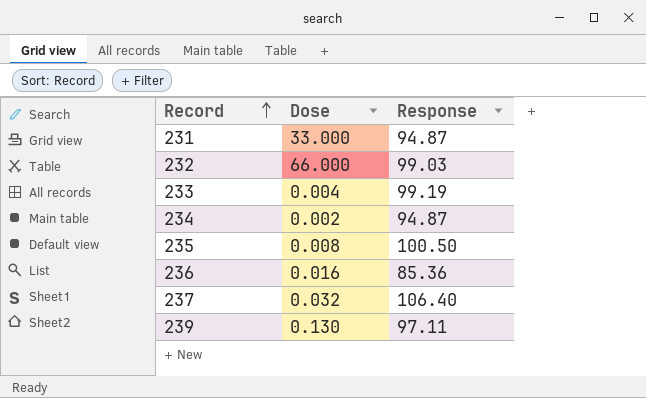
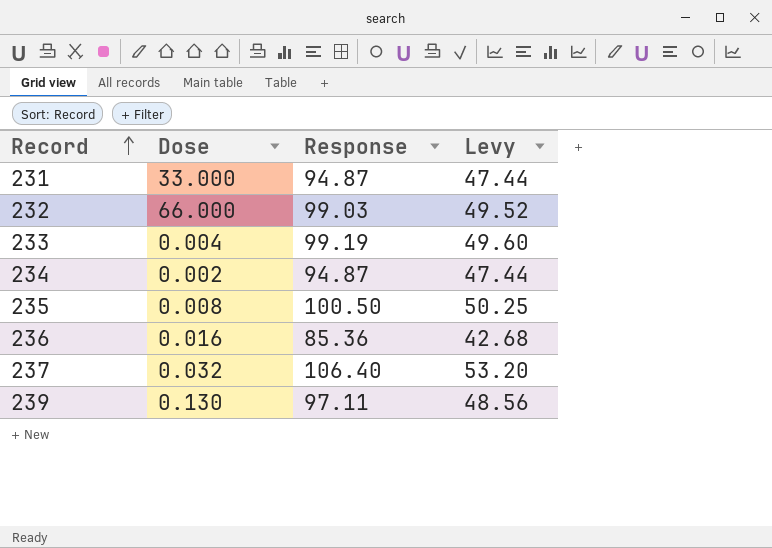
column Levy | formula: none -> [Response] * 0.5

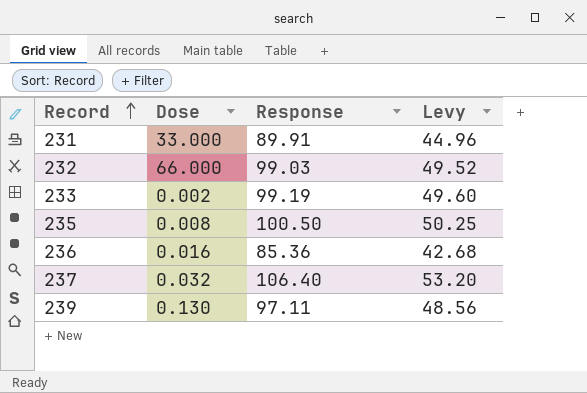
row 234: 0.002 | 94.87 | 47.44 -> none
231 | Response: 94.87 -> 89.91
231 | Levy: 47.44 -> 44.96
233 | Dose: 0.004 -> 0.002

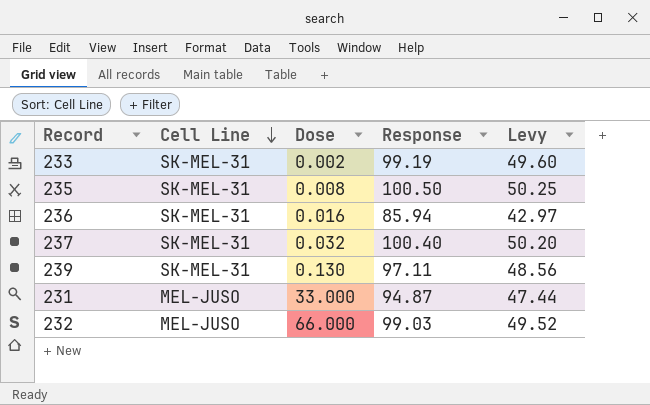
row order: Record ascending -> Cell Line descending
column Cell Line | position: none -> 2
236 | Response: 85.36 -> 85.94
236 | Levy: 42.68 -> 42.97
237 | Response: 106.40 -> 100.40
237 | Levy: 53.20 -> 50.20
231 | Response: 89.91 -> 94.87
231 | Levy: 44.96 -> 47.44

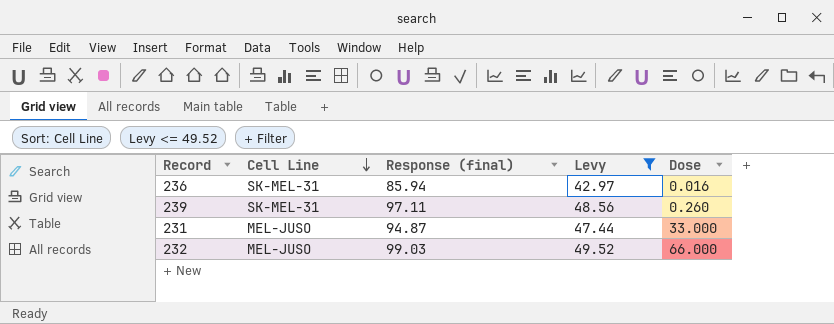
filter: none -> Levy <= 49.52
column name: Response -> Response (final)
column Dose | position: 3 -> 5
239 | Dose: 0.130 -> 0.260

